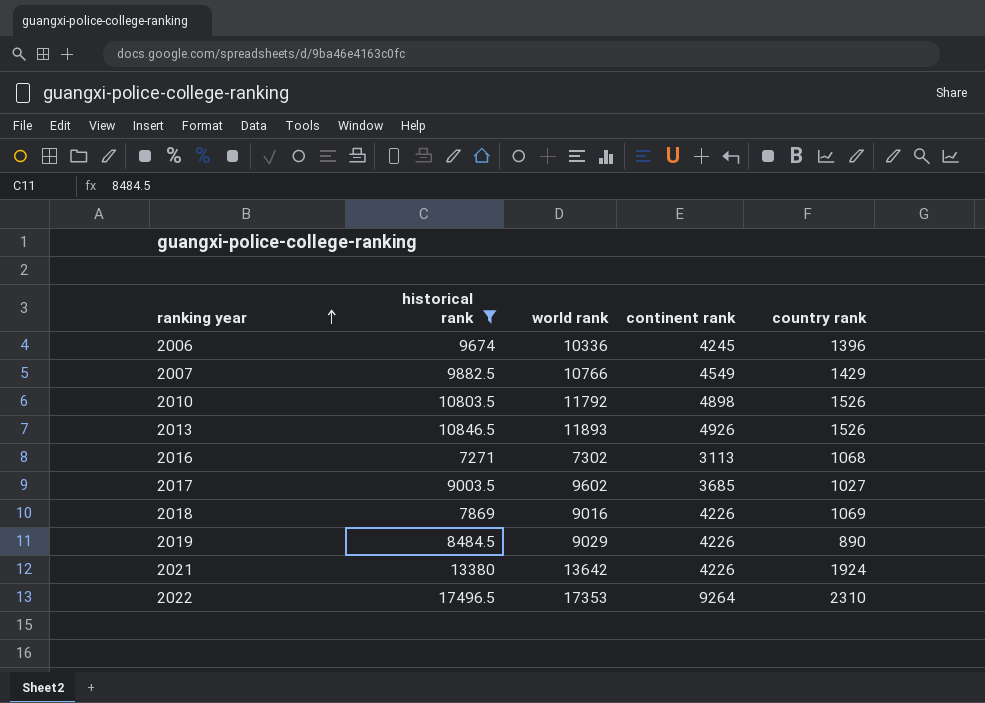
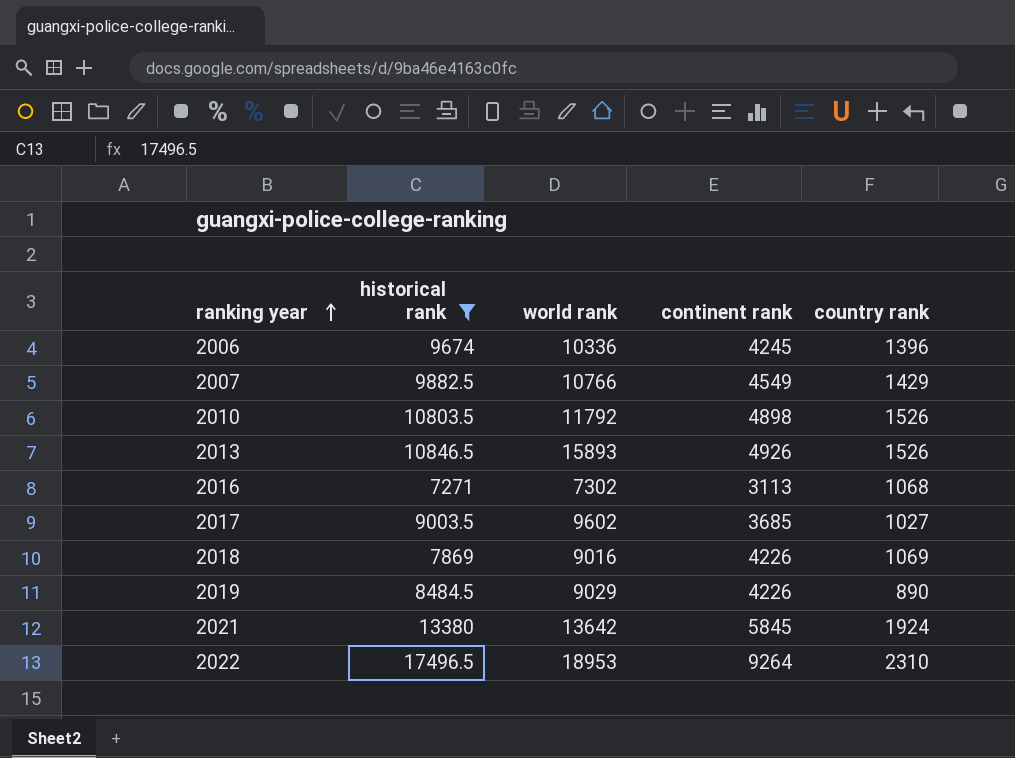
2013 | world rank: 11893 -> 15893
2021 | continent rank: 4226 -> 5845
2022 | world rank: 17353 -> 18953

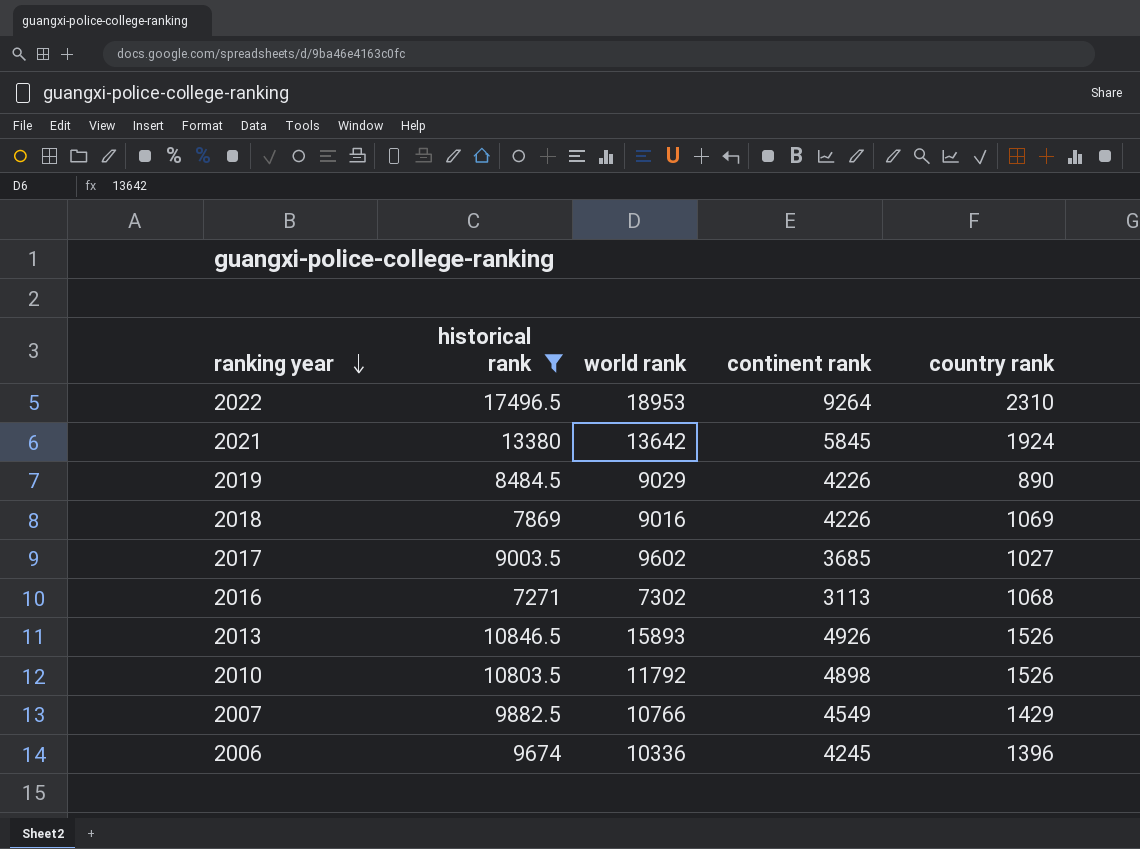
row order: ranking year ascending -> ranking year descending

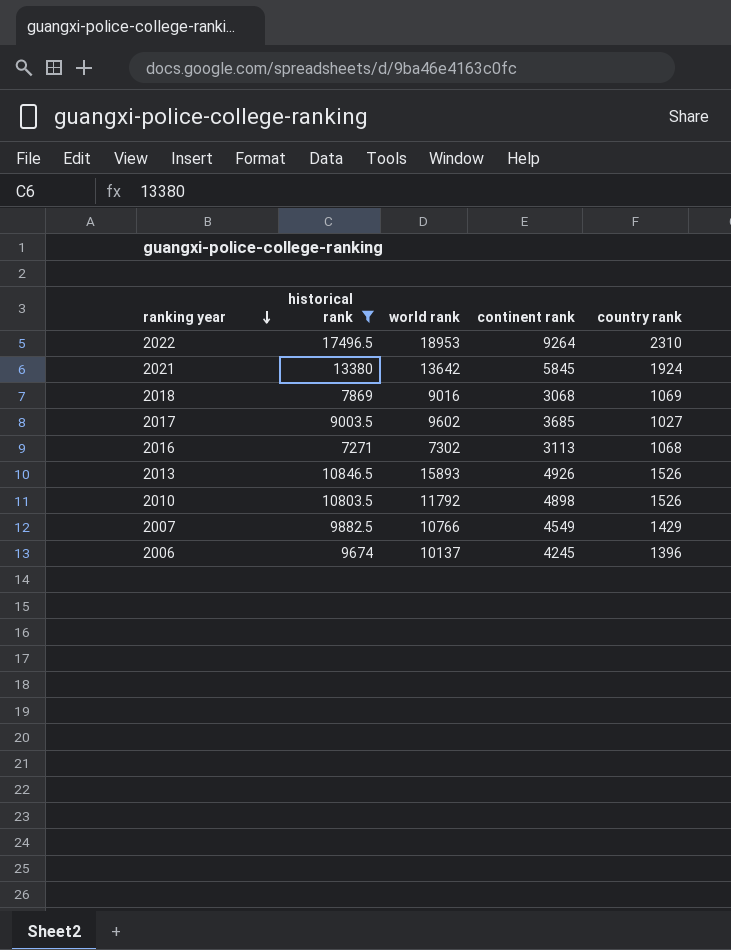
row 2019: 8484.5 | 9029 | 4226 | 890 -> none
2018 | continent rank: 4226 -> 3068
2006 | world rank: 10336 -> 10137

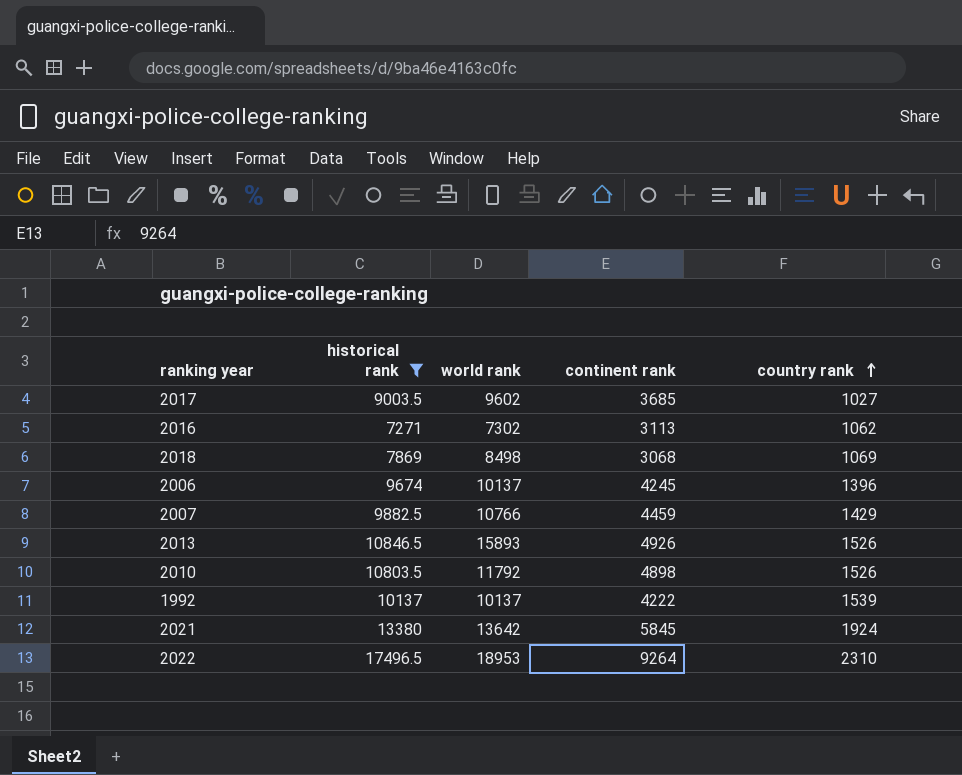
row order: ranking year descending -> country rank ascending
2016 | country rank: 1068 -> 1062
2018 | world rank: 9016 -> 8498
2007 | continent rank: 4549 -> 4459
row 1992: none -> 10137 | 10137 | 4222 | 1539

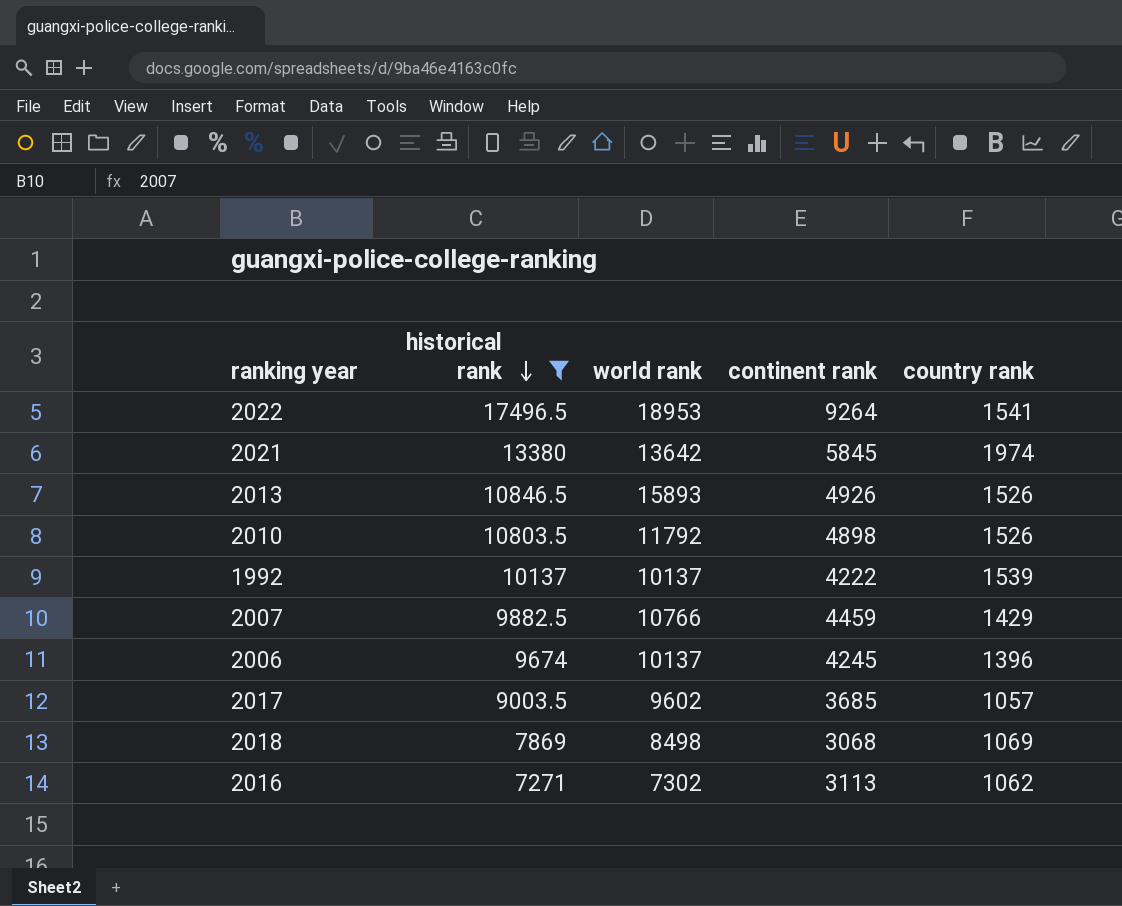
row order: country rank ascending -> historical rank descending
2022 | country rank: 2310 -> 1541
2021 | country rank: 1924 -> 1974
2017 | country rank: 1027 -> 1057

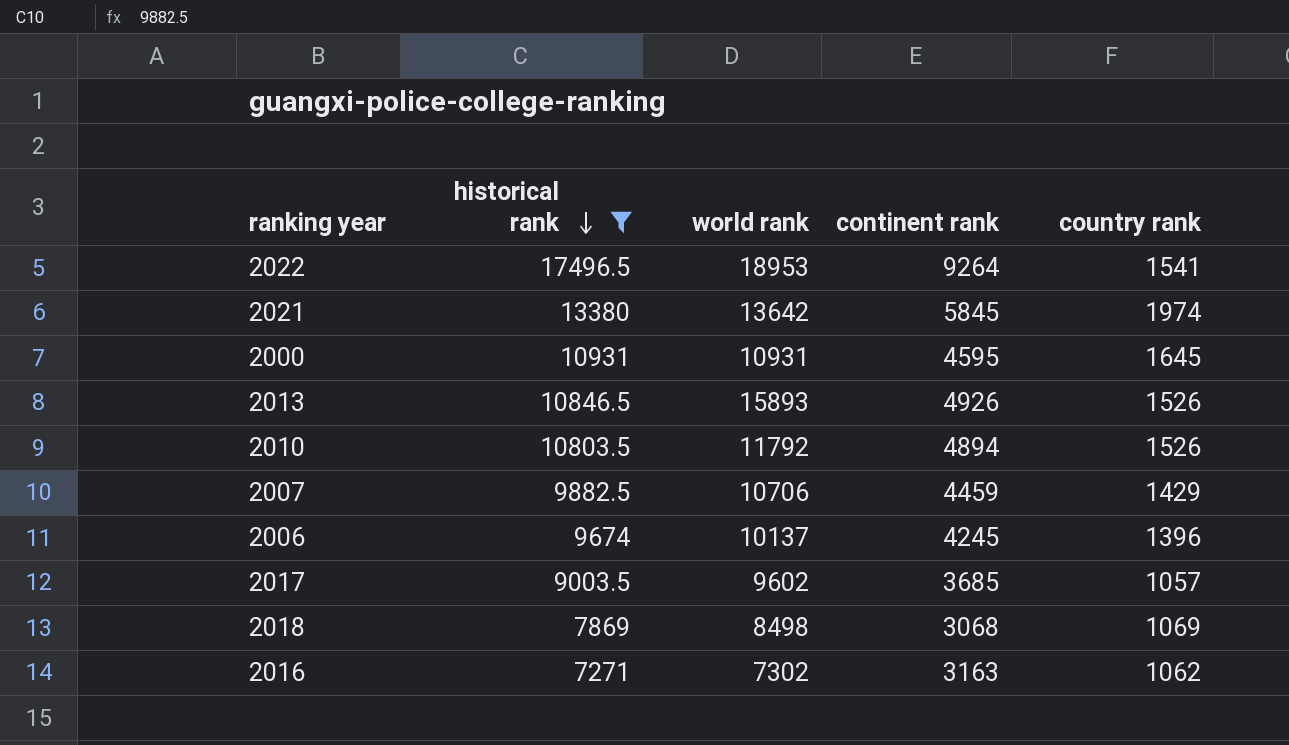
row 1992: 10137 | 10137 | 4222 | 1539 -> none
row 2000: none -> 10931 | 10931 | 4595 | 1645
2010 | continent rank: 4898 -> 4894
2007 | world rank: 10766 -> 10706
2016 | continent rank: 3113 -> 3163

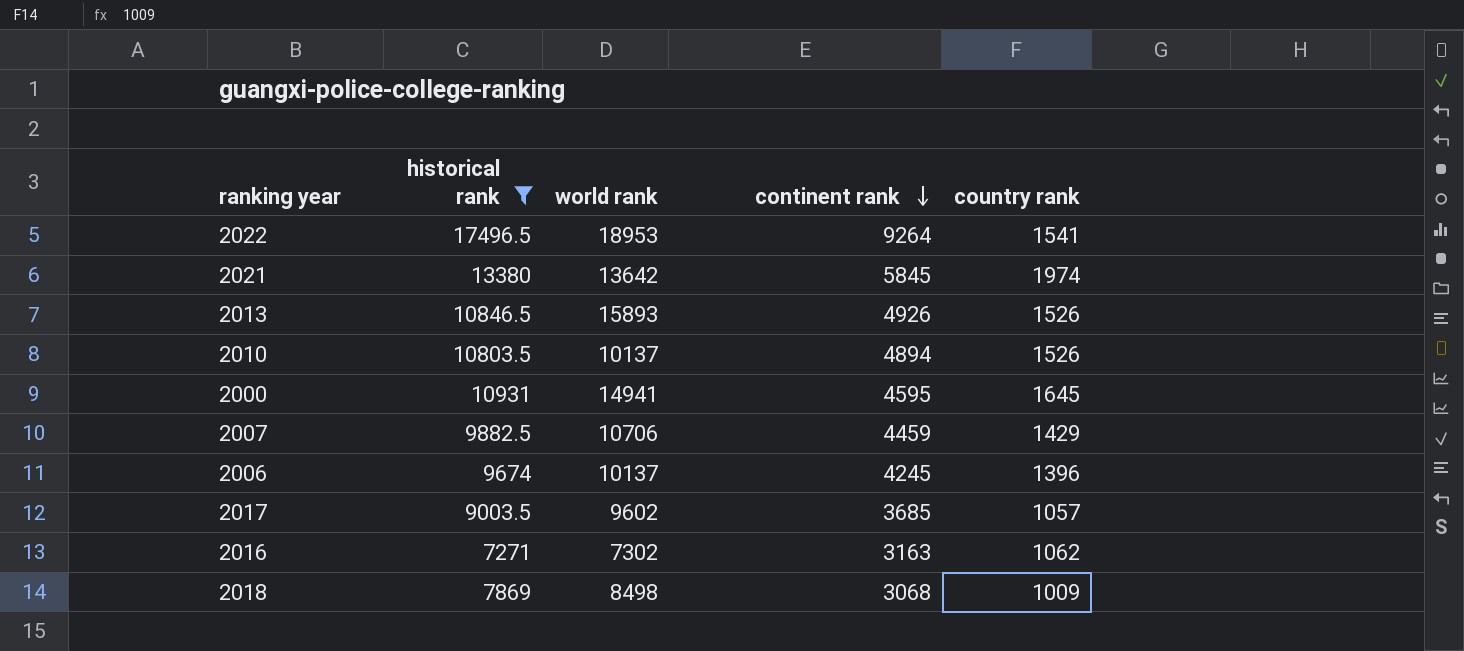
row order: historical rank descending -> continent rank descending
2010 | world rank: 11792 -> 10137
2000 | world rank: 10931 -> 14941
2018 | country rank: 1069 -> 1009

